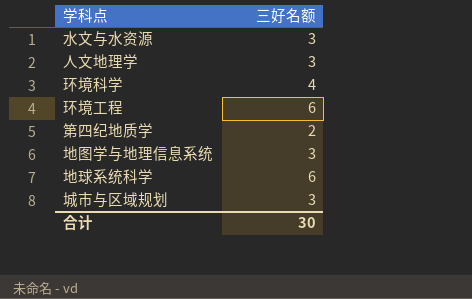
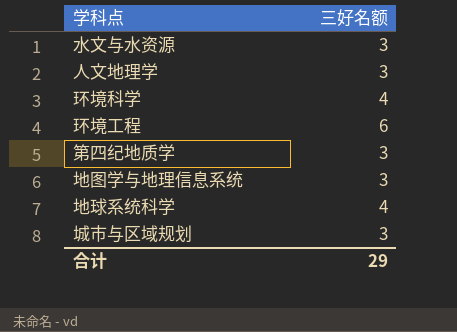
第四纪地质学 | 三好名额: 2 -> 3
地球系统科学 | 三好名额: 6 -> 4
合计 | 三好名额: 30 -> 29

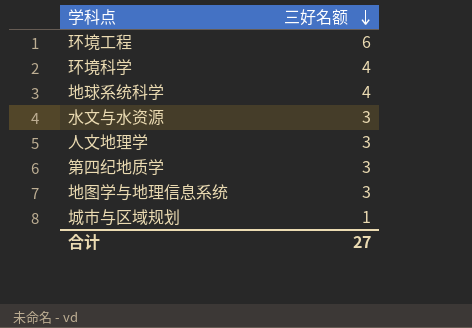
row order: none -> 三好名额 descending
城市与区域规划 | 三好名额: 3 -> 1
合计 | 三好名额: 29 -> 27

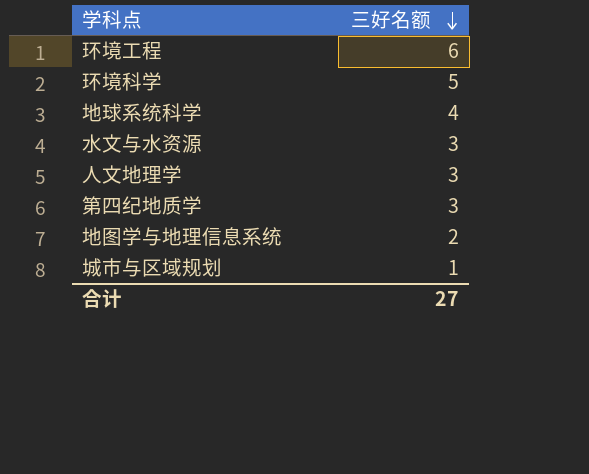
环境科学 | 三好名额: 4 -> 5
地图学与地理信息系统 | 三好名额: 3 -> 2

